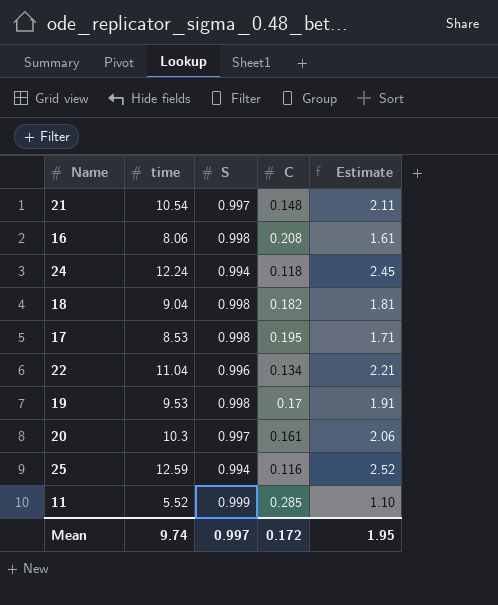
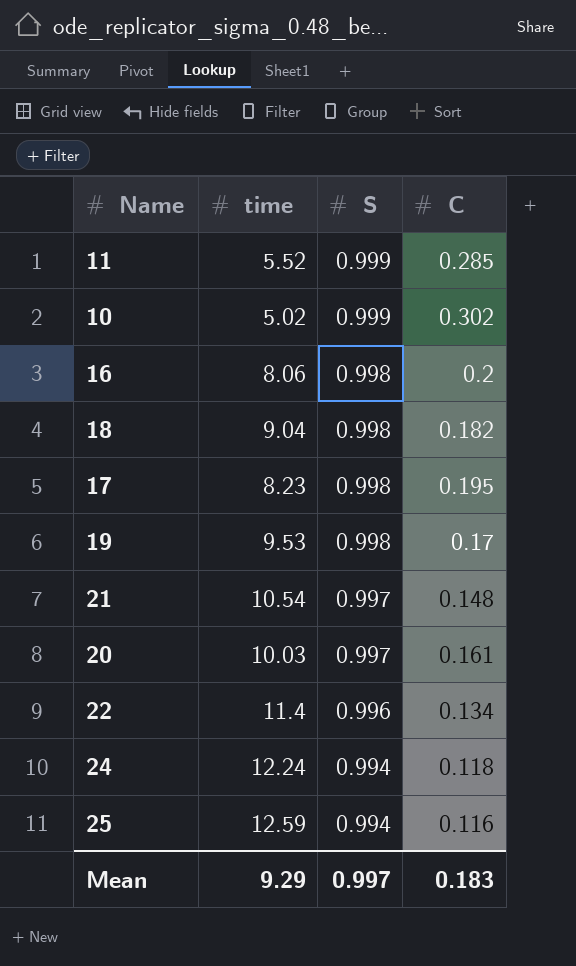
row order: none -> S descending
column Estimate | formula: [time] * 0.2 -> none
row 10: none -> 5.02 | 0.999 | 0.302
16 | C: 0.208 -> 0.2
17 | time: 8.53 -> 8.23
20 | time: 10.3 -> 10.03
22 | time: 11.04 -> 11.4
Mean | time: 9.74 -> 9.29
Mean | C: 0.172 -> 0.183

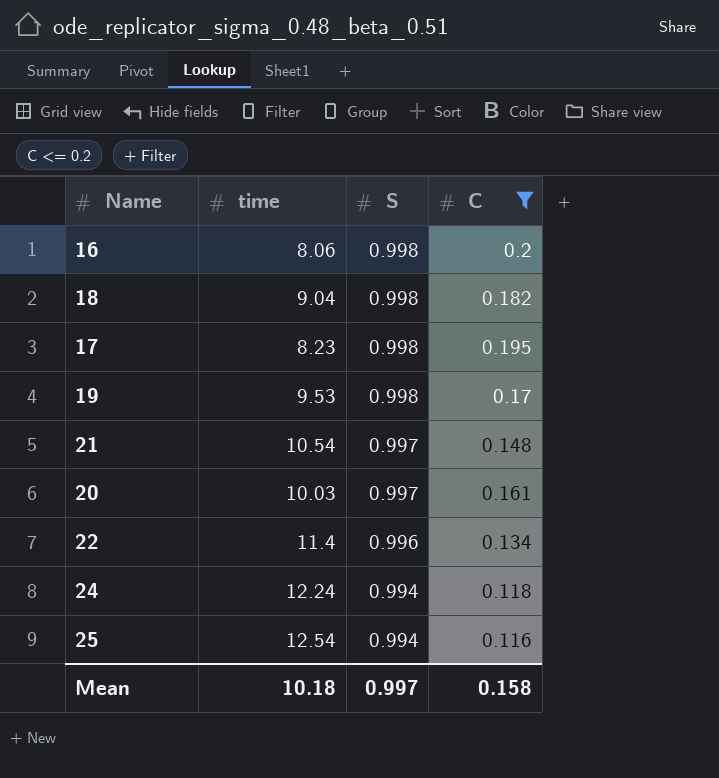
filter: none -> C <= 0.2
25 | time: 12.59 -> 12.54
Mean | time: 9.29 -> 10.18
Mean | C: 0.183 -> 0.158

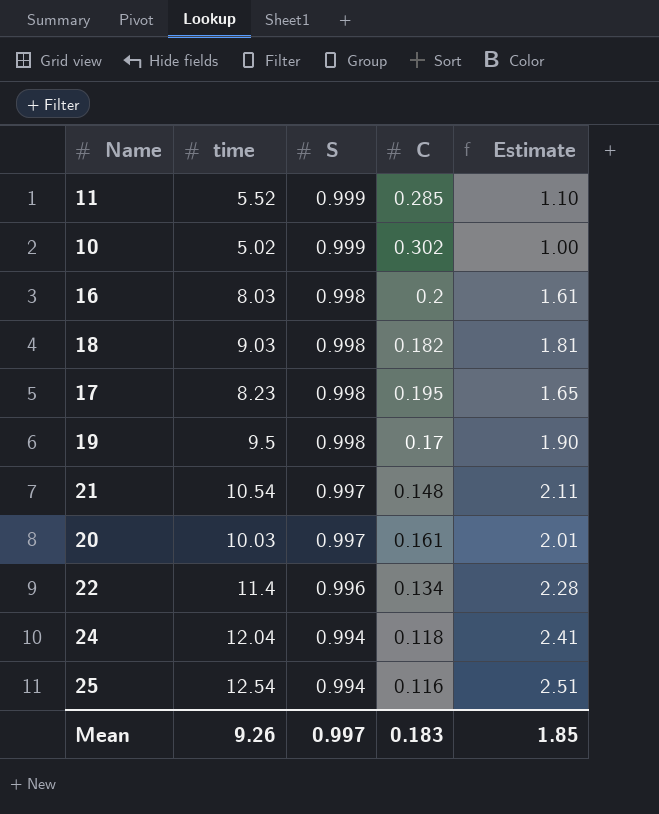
filter: C <= 0.2 -> none
column Estimate | formula: none -> [time] * 0.2
16 | time: 8.06 -> 8.03
18 | time: 9.04 -> 9.03
19 | time: 9.53 -> 9.5
24 | time: 12.24 -> 12.04
Mean | time: 10.18 -> 9.26
Mean | C: 0.158 -> 0.183

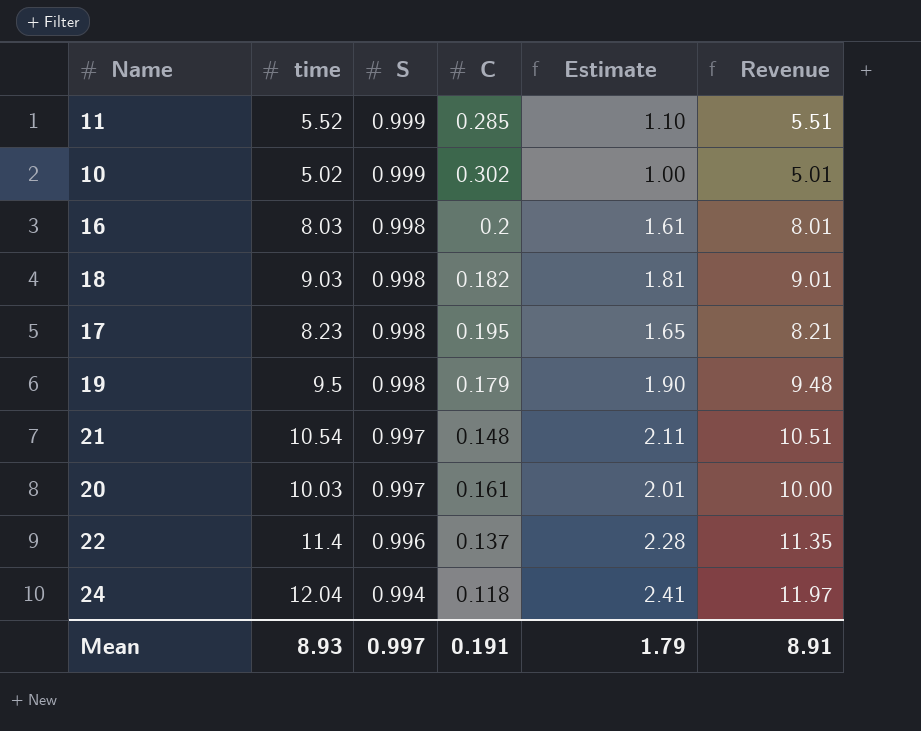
column Revenue | formula: none -> [time] * [S]
row 25: 12.54 | 0.994 | 0.116 | 2.51 -> none
19 | C: 0.17 -> 0.179
22 | C: 0.134 -> 0.137
Mean | time: 9.26 -> 8.93
Mean | C: 0.183 -> 0.191
Mean | Estimate: 1.85 -> 1.79

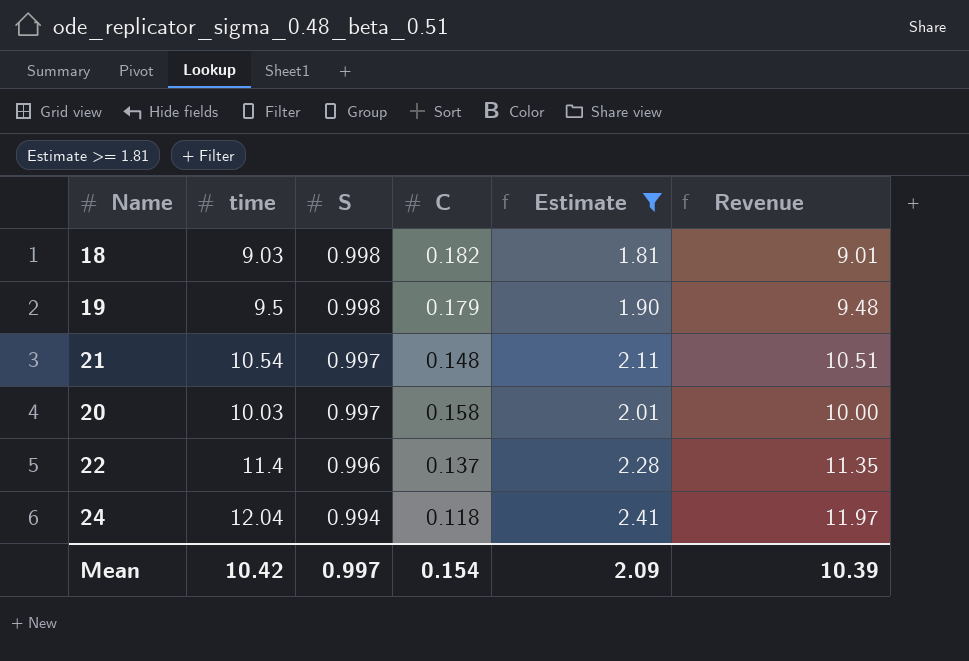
filter: none -> Estimate >= 1.81
20 | C: 0.161 -> 0.158
Mean | time: 8.93 -> 10.42
Mean | C: 0.191 -> 0.154
Mean | Estimate: 1.79 -> 2.09
Mean | Revenue: 8.91 -> 10.39

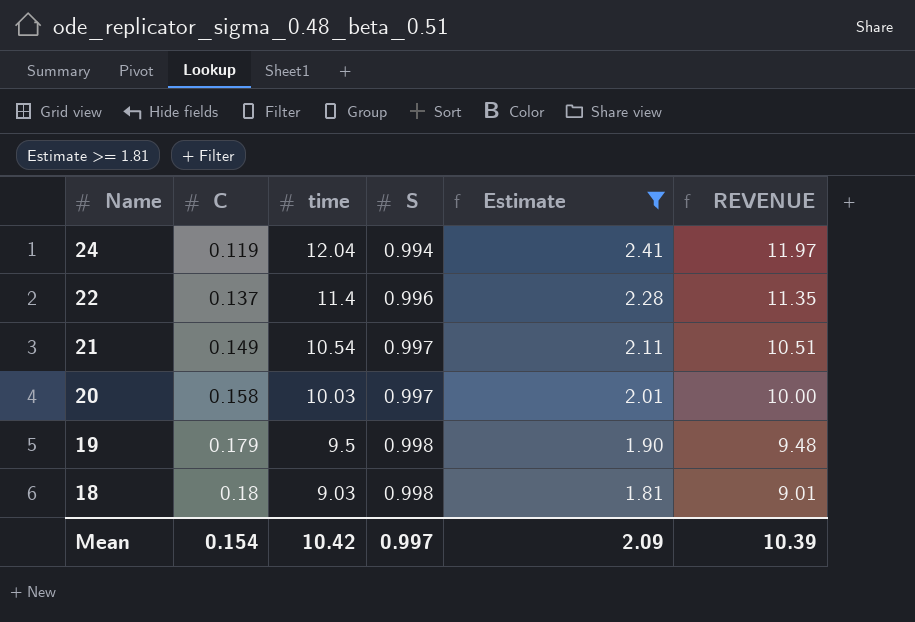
row order: S descending -> Name descending
column C | position: 4 -> 2
column name: Revenue -> REVENUE
24 | C: 0.118 -> 0.119
21 | C: 0.148 -> 0.149
18 | C: 0.182 -> 0.18

